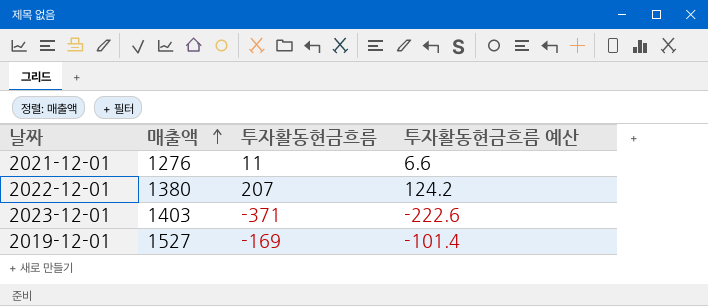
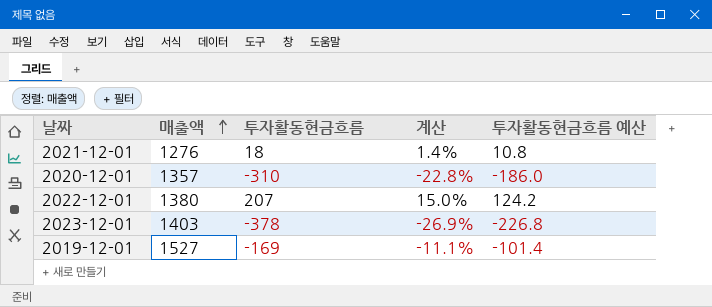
column 계산 | formula: none -> [투자활동현금흐름] / [매출액]
2021-12-01 | 투자활동현금흐름: 11 -> 18
2021-12-01 | 투자활동현금흐름 예산: 6.6 -> 10.8
row 2020-12-01: none -> 1357 | -310 | -22.8% | -186.0
2023-12-01 | 투자활동현금흐름: -371 -> -378
2023-12-01 | 투자활동현금흐름 예산: -222.6 -> -226.8

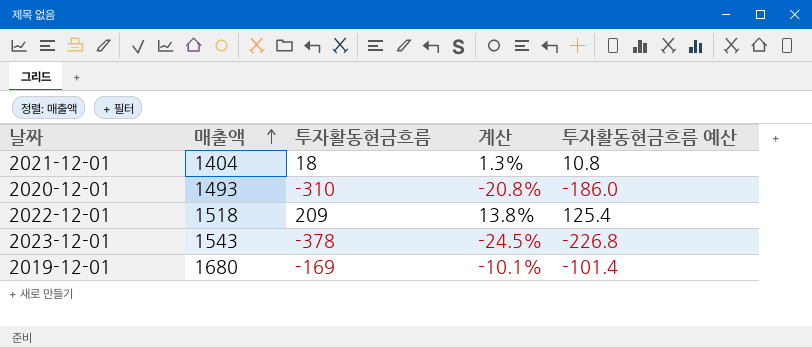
2021-12-01 | 매출액: 1276 -> 1404
2021-12-01 | 계산: 1.4% -> 1.3%
2020-12-01 | 매출액: 1357 -> 1493
2020-12-01 | 계산: -22.8% -> -20.8%
2022-12-01 | 매출액: 1380 -> 1518
2022-12-01 | 투자활동현금흐름: 207 -> 209
2022-12-01 | 계산: 15.0% -> 13.8%
2022-12-01 | 투자활동현금흐름 예산: 124.2 -> 125.4
2023-12-01 | 매출액: 1403 -> 1543
2023-12-01 | 계산: -26.9% -> -24.5%
2019-12-01 | 매출액: 1527 -> 1680
2019-12-01 | 계산: -11.1% -> -10.1%

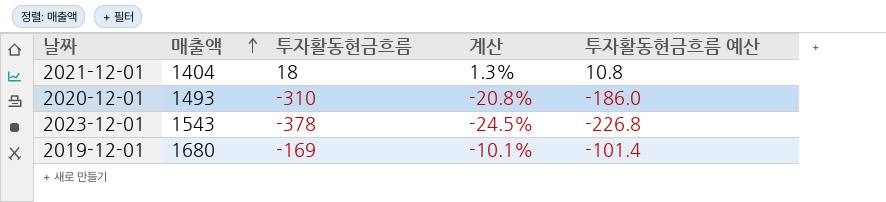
row 2022-12-01: 1518 | 209 | 13.8% | 125.4 -> none

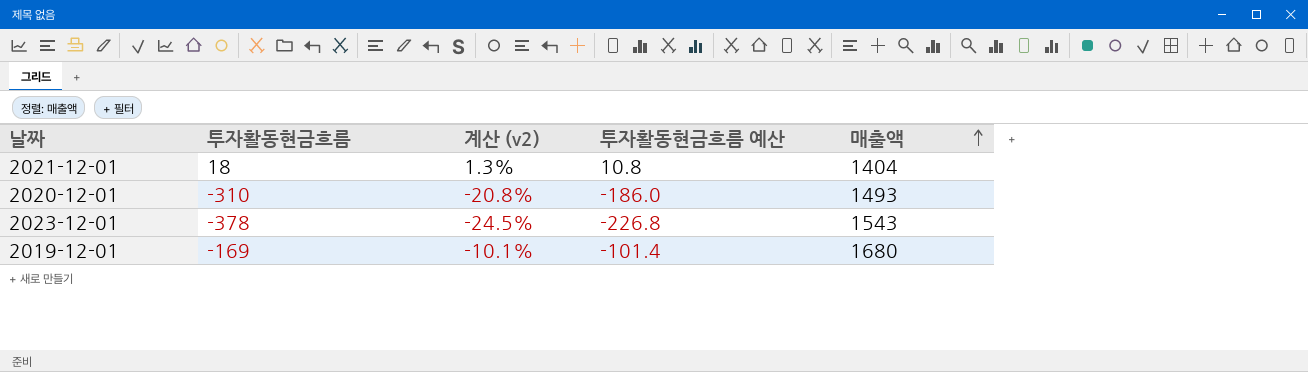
column name: 계산 -> 계산 (v2)
column 매출액 | position: 2 -> 5

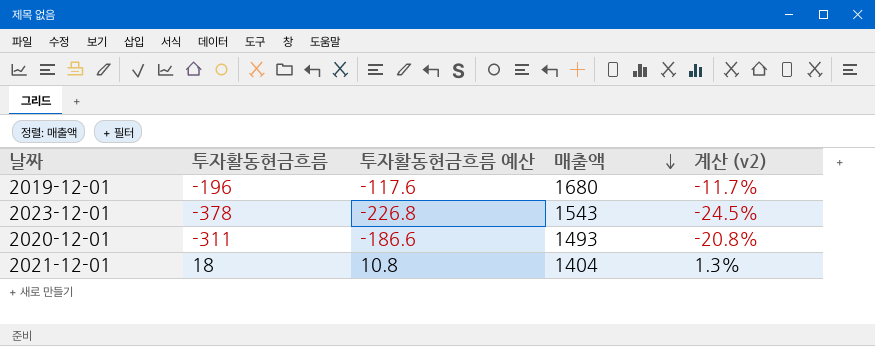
row order: 매출액 ascending -> 매출액 descending
column 계산 (v2) | position: 3 -> 5
2019-12-01 | 투자활동현금흐름: -169 -> -196
2019-12-01 | 투자활동현금흐름 예산: -101.4 -> -117.6
2019-12-01 | 계산 (v2): -10.1% -> -11.7%
2020-12-01 | 투자활동현금흐름: -310 -> -311
2020-12-01 | 투자활동현금흐름 예산: -186.0 -> -186.6

